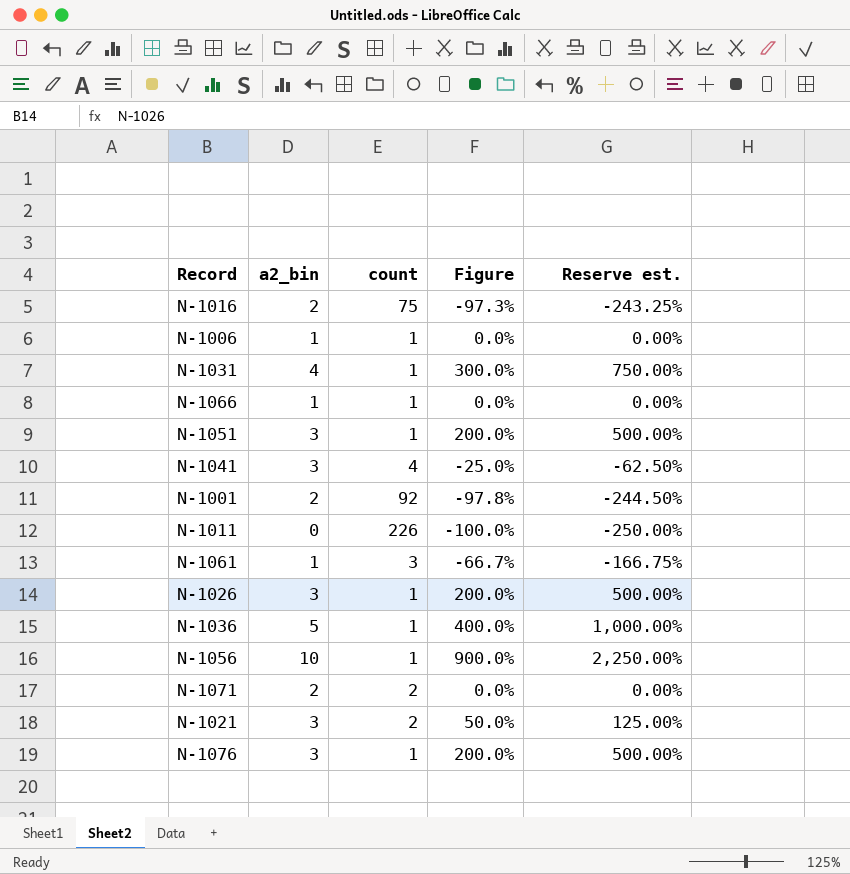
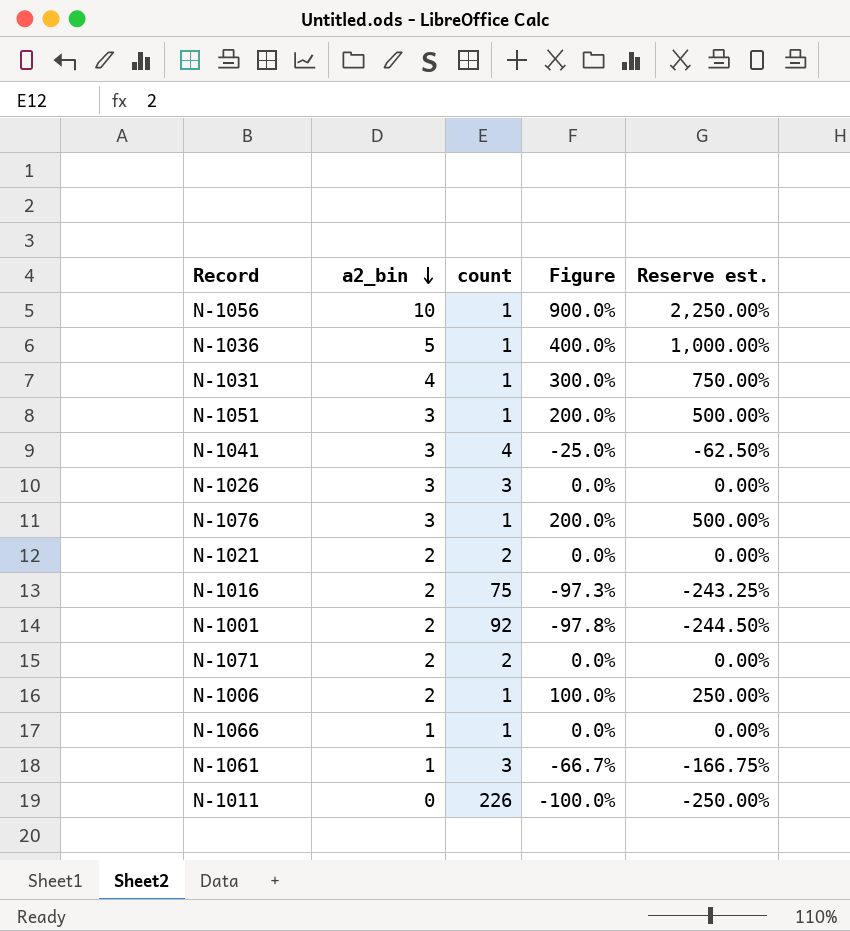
row order: none -> a2_bin descending
N-1026 | count: 1 -> 3
N-1026 | Figure: 200.0% -> 0.0%
N-1026 | Reserve est.: 500.00% -> 0.00%
N-1021 | a2_bin: 3 -> 2
N-1021 | Figure: 50.0% -> 0.0%
N-1021 | Reserve est.: 125.00% -> 0.00%
N-1006 | a2_bin: 1 -> 2
N-1006 | Figure: 0.0% -> 100.0%
N-1006 | Reserve est.: 0.00% -> 250.00%

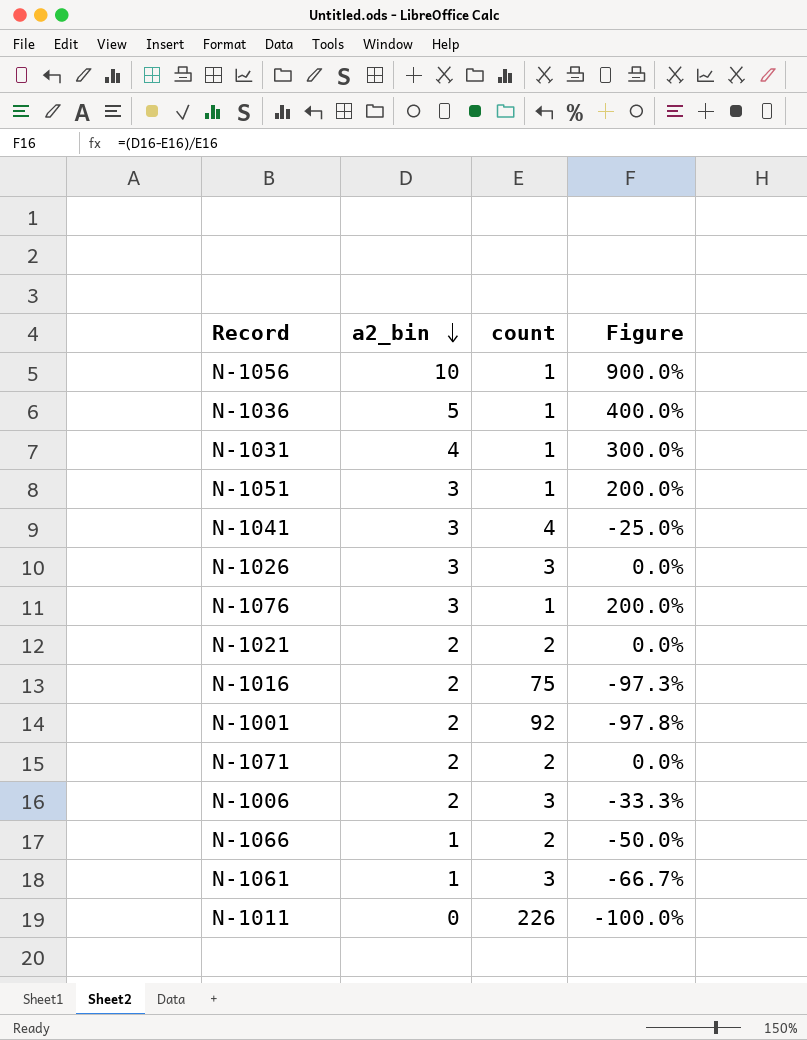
column Reserve est. | formula: [Figure] * 2.5 -> none
N-1006 | count: 1 -> 3
N-1006 | Figure: 100.0% -> -33.3%
N-1066 | count: 1 -> 2
N-1066 | Figure: 0.0% -> -50.0%

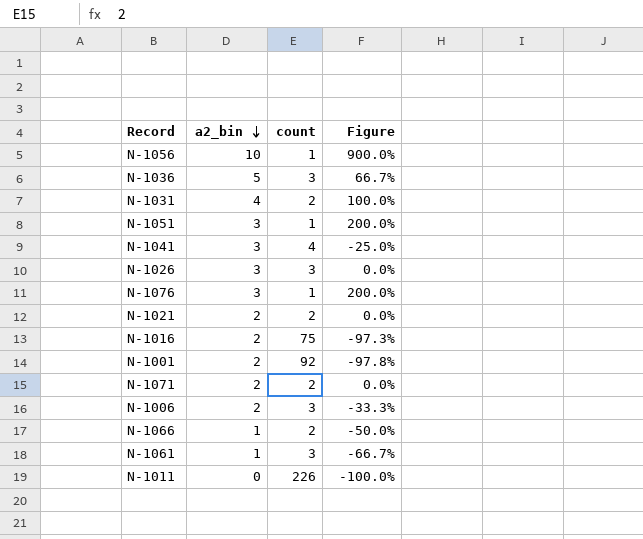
N-1036 | count: 1 -> 3
N-1036 | Figure: 400.0% -> 66.7%
N-1031 | count: 1 -> 2
N-1031 | Figure: 300.0% -> 100.0%

